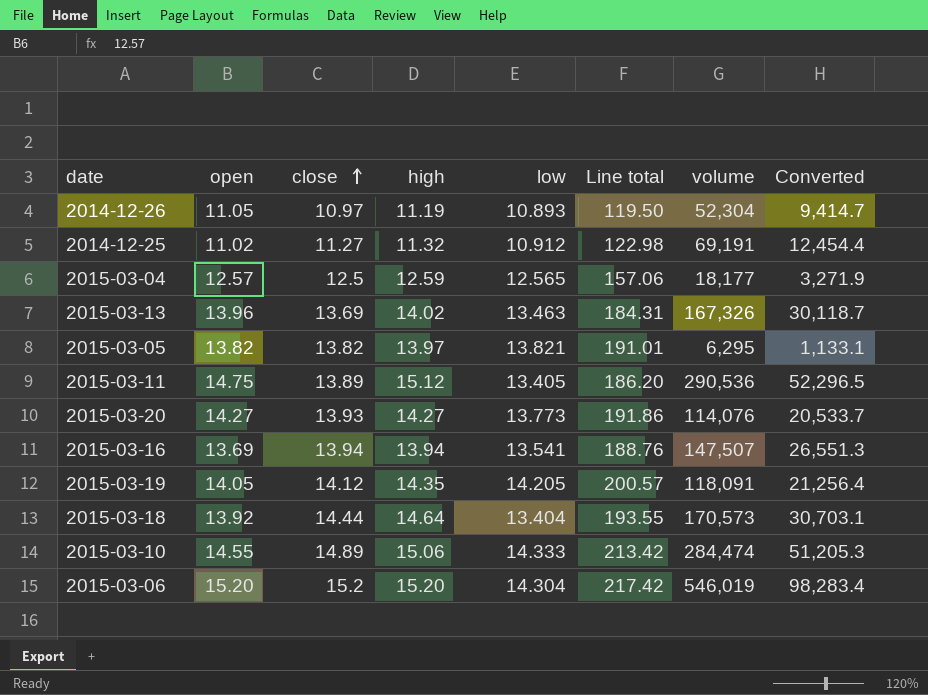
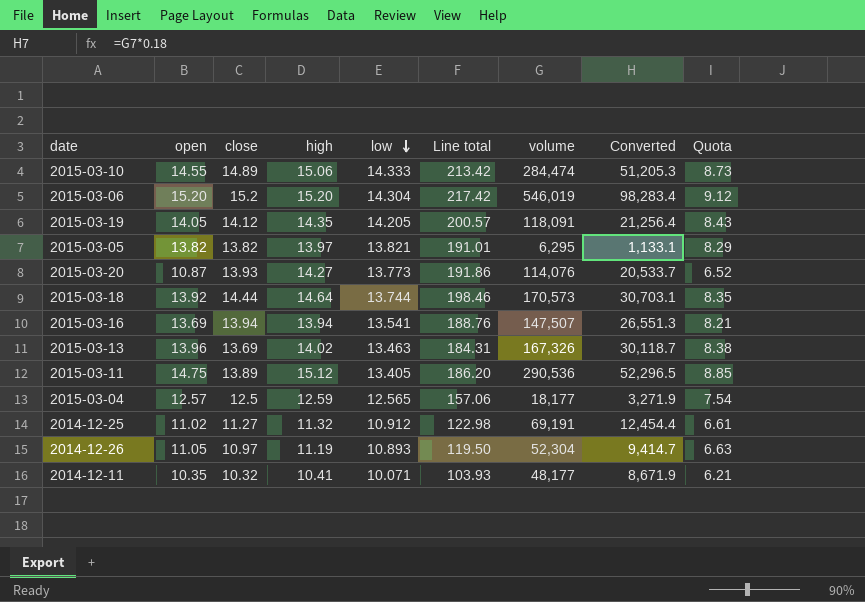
row order: close ascending -> low descending
column Quota | formula: none -> [open] * 0.6
2015-03-20 | open: 14.27 -> 10.87
2015-03-18 | low: 13.404 -> 13.744
2015-03-18 | Line total: 193.55 -> 198.46
row 2014-12-11: none -> 10.35 | 10.32 | 10.41 | 10.071 | 103.93 | 48,177 | 8,671.9 | 6.21

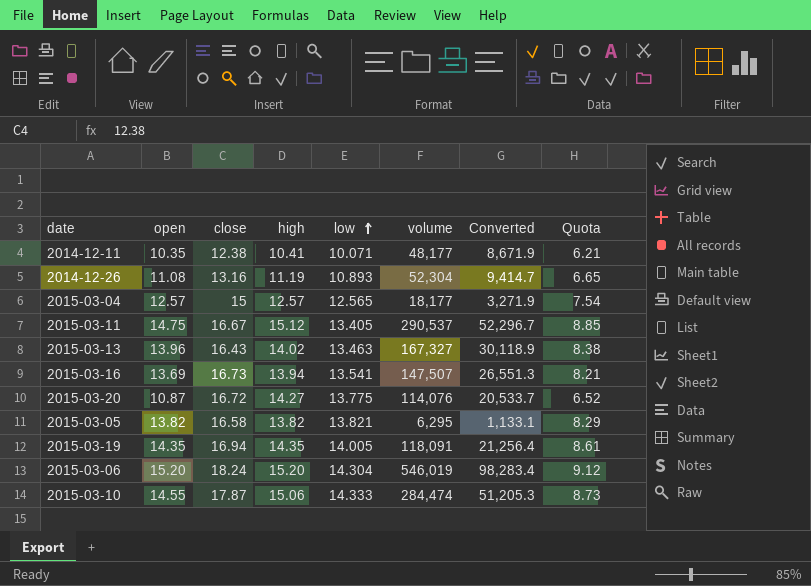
row order: low descending -> low ascending
column Line total | formula: [close] * [low] -> none
row 2015-03-18: 13.92 | 14.44 | 14.64 | 13.744 | 198.46 | 170,573 | 30,703.1 | 8.35 -> none
row 2014-12-25: 11.02 | 11.27 | 11.32 | 10.912 | 122.98 | 69,191 | 12,454.4 | 6.61 -> none
2014-12-11 | close: 10.32 -> 12.38
2014-12-26 | open: 11.05 -> 11.08
2014-12-26 | close: 10.97 -> 13.16
2014-12-26 | Quota: 6.63 -> 6.65
2015-03-04 | close: 12.5 -> 15
2015-03-04 | high: 12.59 -> 12.57
2015-03-11 | close: 13.89 -> 16.67
2015-03-11 | volume: 290,536 -> 290,537
2015-03-11 | Converted: 52,296.5 -> 52,296.7
2015-03-13 | close: 13.69 -> 16.43
2015-03-13 | volume: 167,326 -> 167,327
2015-03-13 | Converted: 30,118.7 -> 30,118.9
2015-03-16 | close: 13.94 -> 16.73
2015-03-20 | close: 13.93 -> 16.72
2015-03-20 | low: 13.773 -> 13.775
2015-03-05 | close: 13.82 -> 16.58
2015-03-05 | high: 13.97 -> 13.82
2015-03-19 | open: 14.05 -> 14.35
2015-03-19 | close: 14.12 -> 16.94
2015-03-19 | low: 14.205 -> 14.005
2015-03-19 | Quota: 8.43 -> 8.61
2015-03-06 | close: 15.2 -> 18.24
2015-03-10 | close: 14.89 -> 17.87

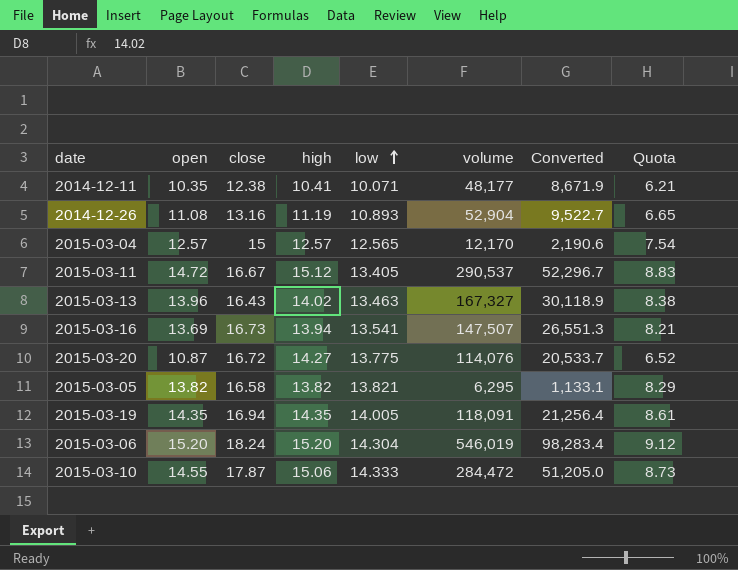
2014-12-26 | volume: 52,304 -> 52,904
2014-12-26 | Converted: 9,414.7 -> 9,522.7
2015-03-04 | volume: 18,177 -> 12,170
2015-03-04 | Converted: 3,271.9 -> 2,190.6
2015-03-11 | open: 14.75 -> 14.72
2015-03-11 | Quota: 8.85 -> 8.83
2015-03-10 | volume: 284,474 -> 284,472
2015-03-10 | Converted: 51,205.3 -> 51,205.0

